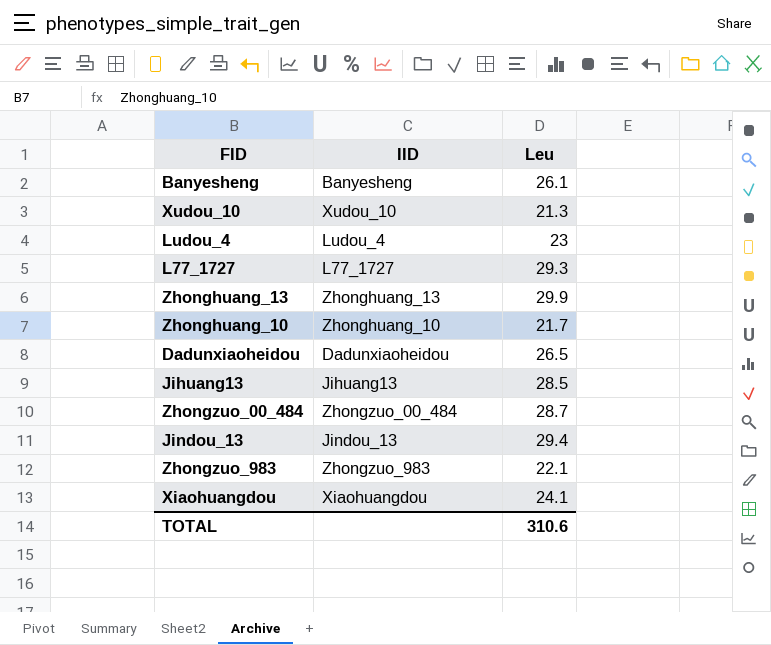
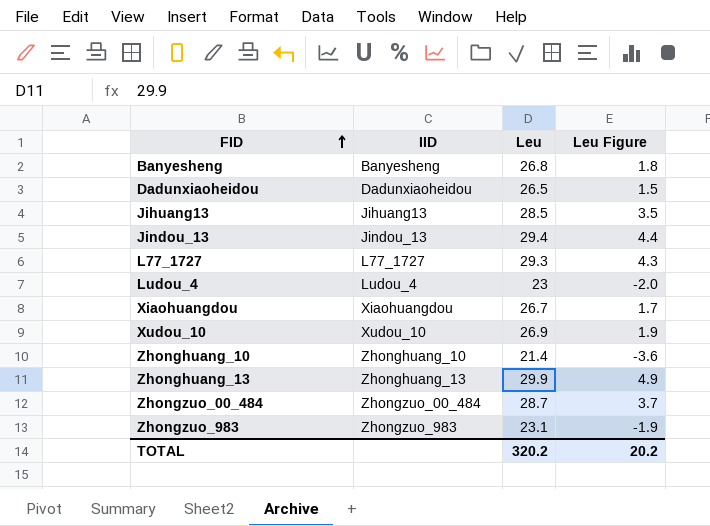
row order: none -> FID ascending
column Leu Figure | formula: none -> [Leu] - 25
Banyesheng | Leu: 26.1 -> 26.8
Xiaohuangdou | Leu: 24.1 -> 26.7
Xudou_10 | Leu: 21.3 -> 26.9
Zhonghuang_10 | Leu: 21.7 -> 21.4
Zhongzuo_983 | Leu: 22.1 -> 23.1
TOTAL | Leu: 310.6 -> 320.2

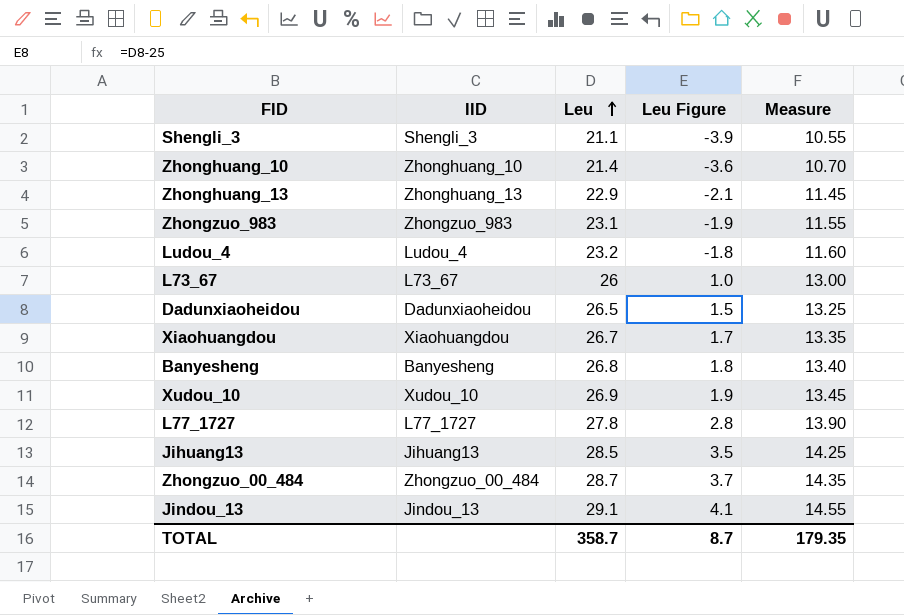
row order: FID ascending -> Leu ascending
column Measure | formula: none -> [Leu] * 0.5
row Shengli_3: none -> Shengli_3 | 21.1 | -3.9 | 10.55
Zhonghuang_13 | Leu: 29.9 -> 22.9
Zhonghuang_13 | Leu Figure: 4.9 -> -2.1
Ludou_4 | Leu: 23 -> 23.2
Ludou_4 | Leu Figure: -2.0 -> -1.8
row L73_67: none -> L73_67 | 26 | 1.0 | 13.00
L77_1727 | Leu: 29.3 -> 27.8
L77_1727 | Leu Figure: 4.3 -> 2.8
Jindou_13 | Leu: 29.4 -> 29.1
Jindou_13 | Leu Figure: 4.4 -> 4.1
TOTAL | Leu: 320.2 -> 358.7
TOTAL | Leu Figure: 20.2 -> 8.7

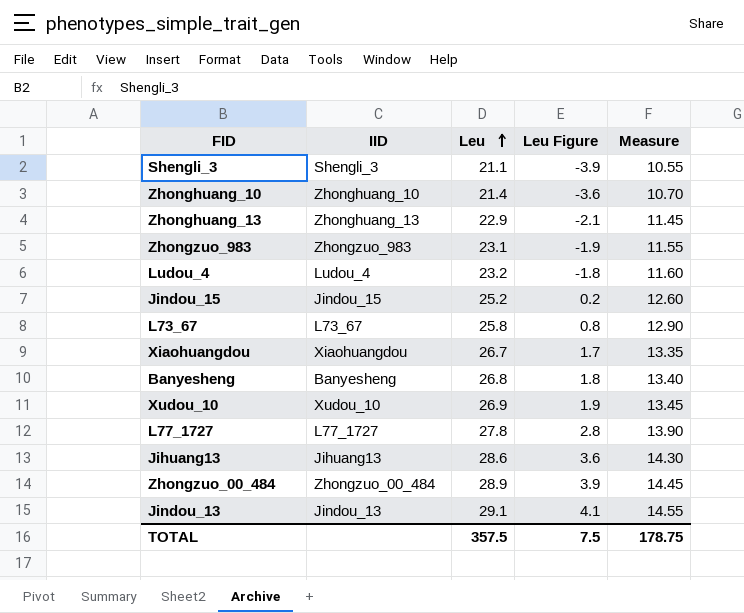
row Dadunxiaoheidou: Dadunxiaoheidou | 26.5 | 1.5 | 13.25 -> none
row Jindou_15: none -> Jindou_15 | 25.2 | 0.2 | 12.60
L73_67 | Leu: 26 -> 25.8
L73_67 | Leu Figure: 1.0 -> 0.8
L73_67 | Measure: 13.00 -> 12.90
Jihuang13 | Leu: 28.5 -> 28.6
Jihuang13 | Leu Figure: 3.5 -> 3.6
Jihuang13 | Measure: 14.25 -> 14.30
Zhongzuo_00_484 | Leu: 28.7 -> 28.9
Zhongzuo_00_484 | Leu Figure: 3.7 -> 3.9
Zhongzuo_00_484 | Measure: 14.35 -> 14.45
TOTAL | Leu: 358.7 -> 357.5
TOTAL | Leu Figure: 8.7 -> 7.5
TOTAL | Measure: 179.35 -> 178.75

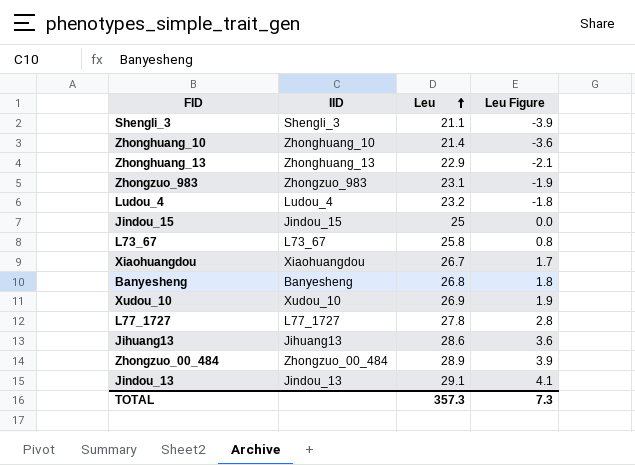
column Measure | formula: [Leu] * 0.5 -> none
Jindou_15 | Leu: 25.2 -> 25
Jindou_15 | Leu Figure: 0.2 -> 0.0
TOTAL | Leu: 357.5 -> 357.3
TOTAL | Leu Figure: 7.5 -> 7.3

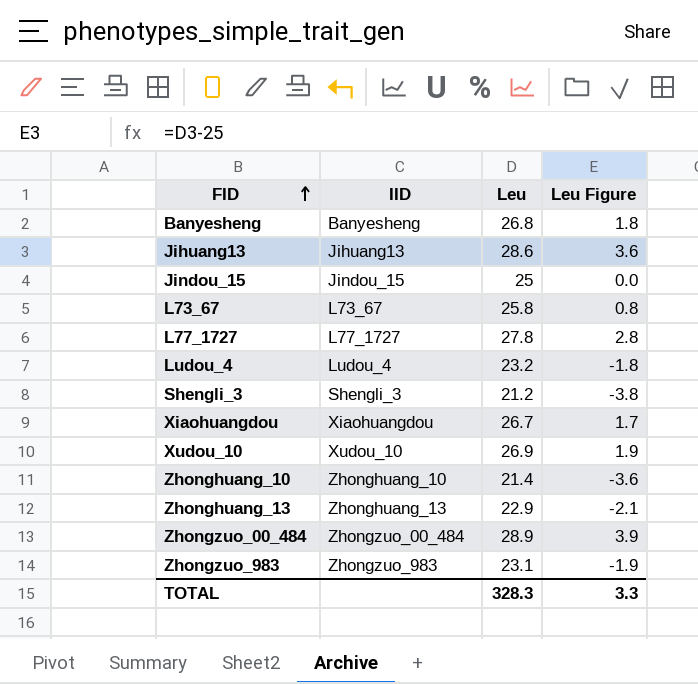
row order: Leu ascending -> FID ascending
row Jindou_13: Jindou_13 | 29.1 | 4.1 -> none
Shengli_3 | Leu: 21.1 -> 21.2
Shengli_3 | Leu Figure: -3.9 -> -3.8
TOTAL | Leu: 357.3 -> 328.3
TOTAL | Leu Figure: 7.3 -> 3.3

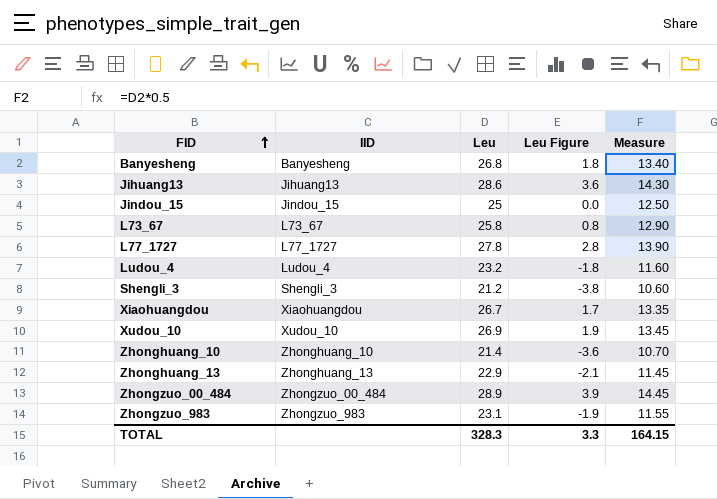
column Measure | formula: none -> [Leu] * 0.5

